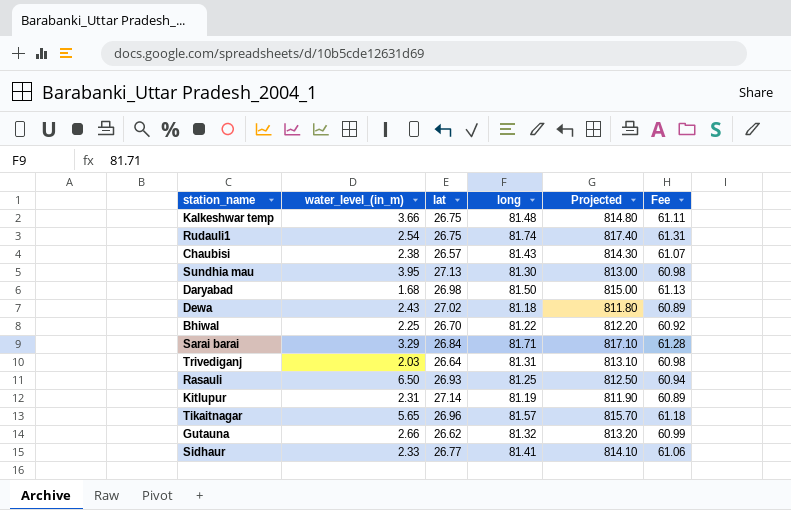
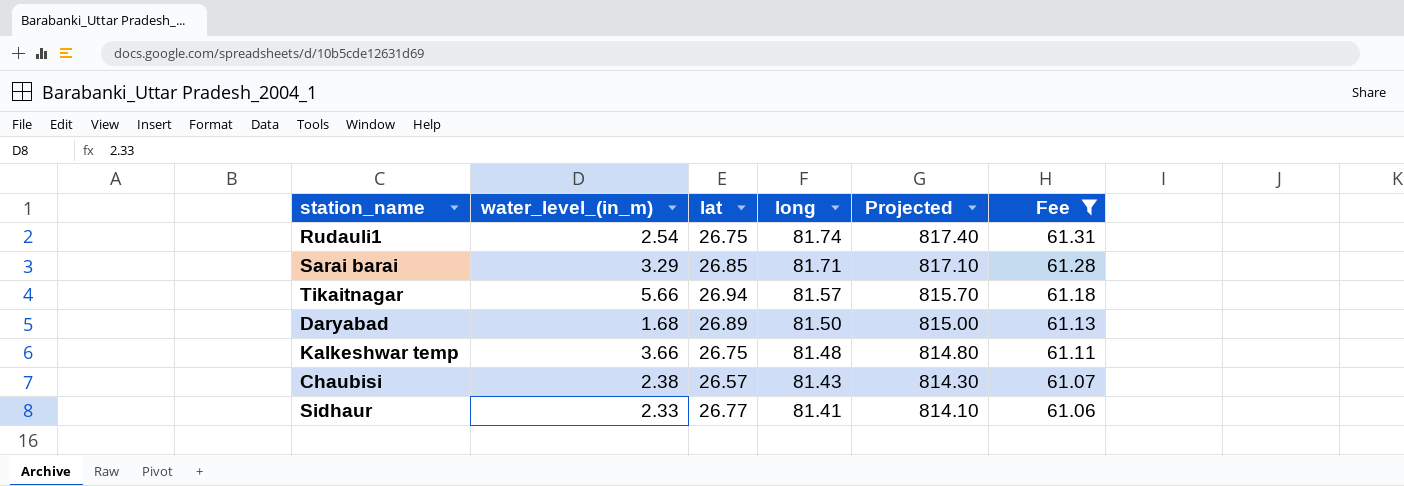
filter: none -> Fee >= 61.06
row order: none -> long descending
Sarai barai | lat: 26.84 -> 26.85
Tikaitnagar | water_level_(in_m): 5.65 -> 5.66
Tikaitnagar | lat: 26.96 -> 26.94
Daryabad | lat: 26.98 -> 26.89

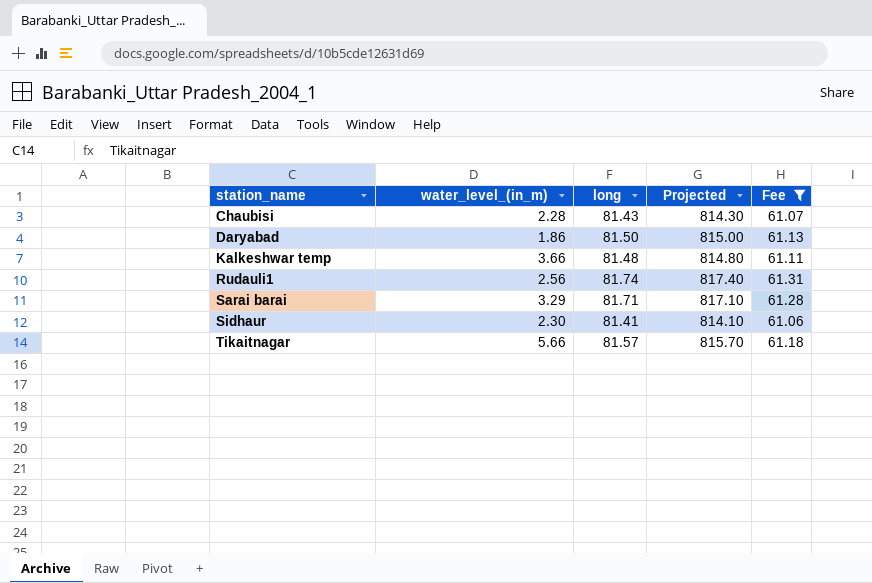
row order: long descending -> station_name ascending
column lat | position: 3 -> none
Chaubisi | water_level_(in_m): 2.38 -> 2.28
Daryabad | water_level_(in_m): 1.68 -> 1.86
Rudauli1 | water_level_(in_m): 2.54 -> 2.56
Sidhaur | water_level_(in_m): 2.33 -> 2.30

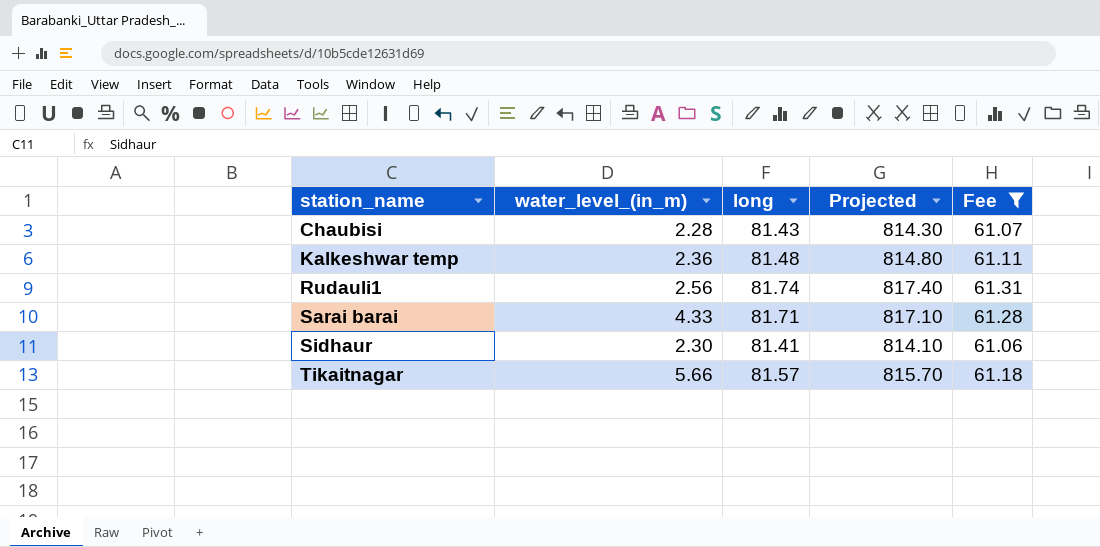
row Daryabad: 1.86 | 81.50 | 815.00 | 61.13 -> none
Kalkeshwar temp | water_level_(in_m): 3.66 -> 2.36
Sarai barai | water_level_(in_m): 3.29 -> 4.33

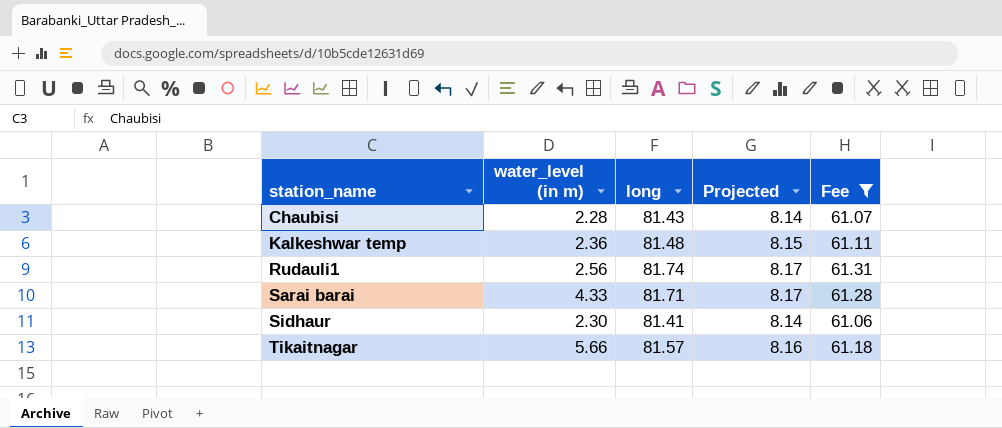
column name: water_level_(in_m) -> water_level (in m)
column Projected | formula: [long] * 10 -> [long] * 0.1

